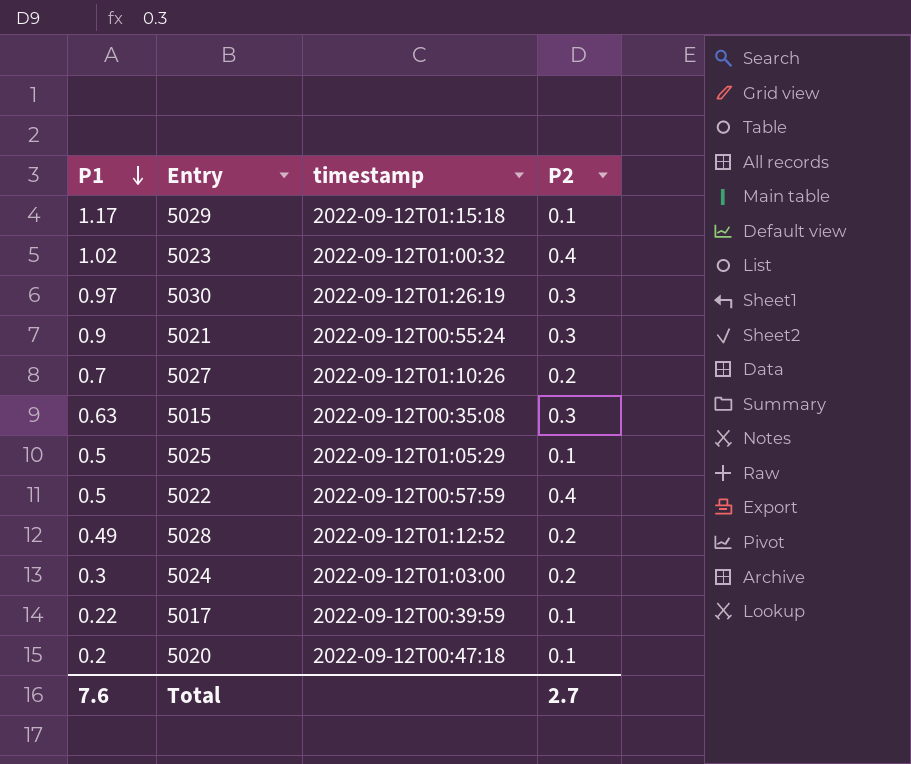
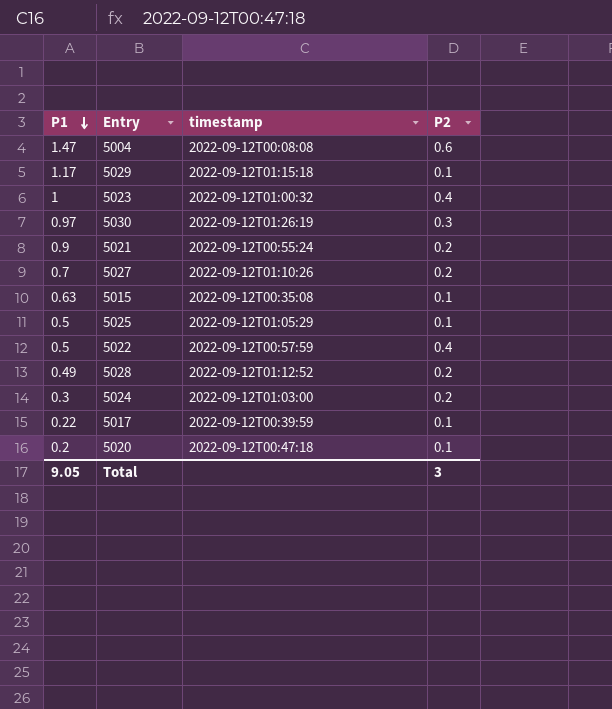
row 5004: none -> 1.47 | 2022-09-12T00:08:08 | 0.6
5023 | P1: 1.02 -> 1
5021 | P2: 0.3 -> 0.2
5015 | P2: 0.3 -> 0.1
Total | P1: 7.6 -> 9.05
Total | P2: 2.7 -> 3

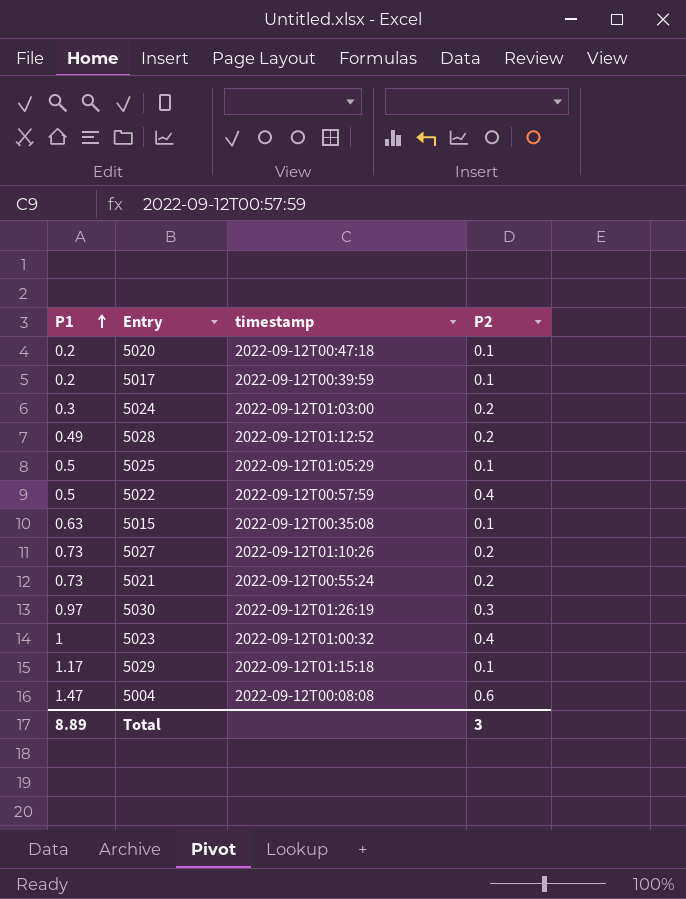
row order: P1 descending -> P1 ascending
5017 | P1: 0.22 -> 0.2
5027 | P1: 0.7 -> 0.73
5021 | P1: 0.9 -> 0.73
Total | P1: 9.05 -> 8.89

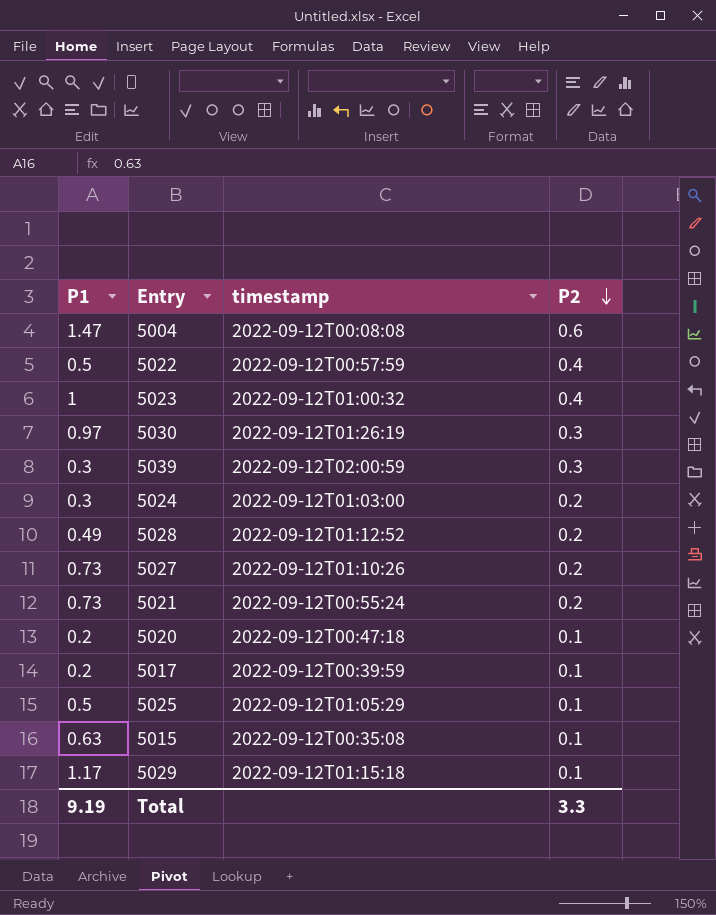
row order: P1 ascending -> P2 descending
row 5039: none -> 0.3 | 2022-09-12T02:00:59 | 0.3
Total | P1: 8.89 -> 9.19
Total | P2: 3 -> 3.3

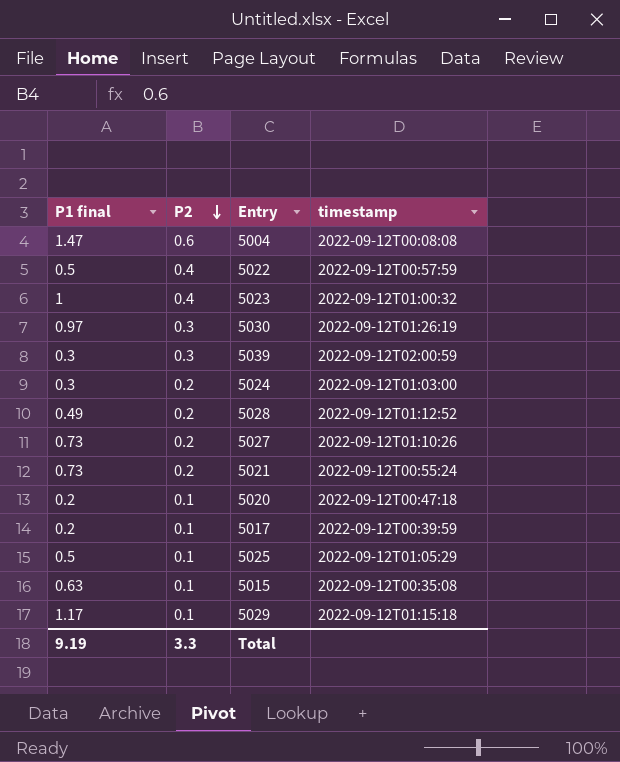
column name: P1 -> P1 final
column P2 | position: 4 -> 2

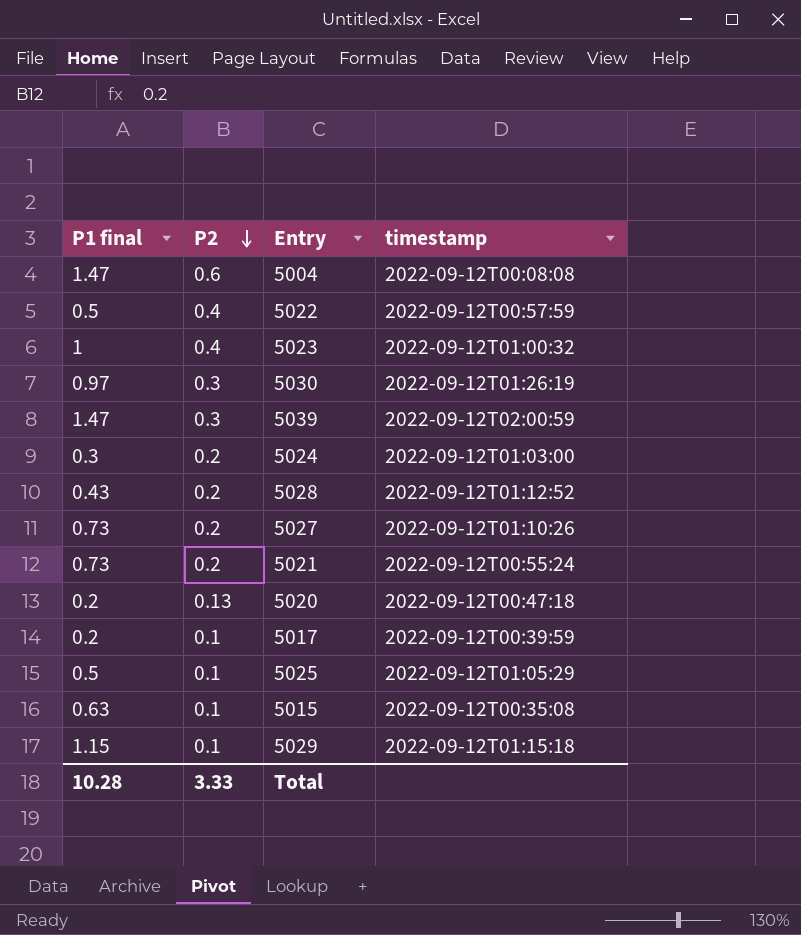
5039 | P1 final: 0.3 -> 1.47
5028 | P1 final: 0.49 -> 0.43
5020 | P2: 0.1 -> 0.13
5029 | P1 final: 1.17 -> 1.15
Total | P1 final: 9.19 -> 10.28
Total | P2: 3.3 -> 3.33

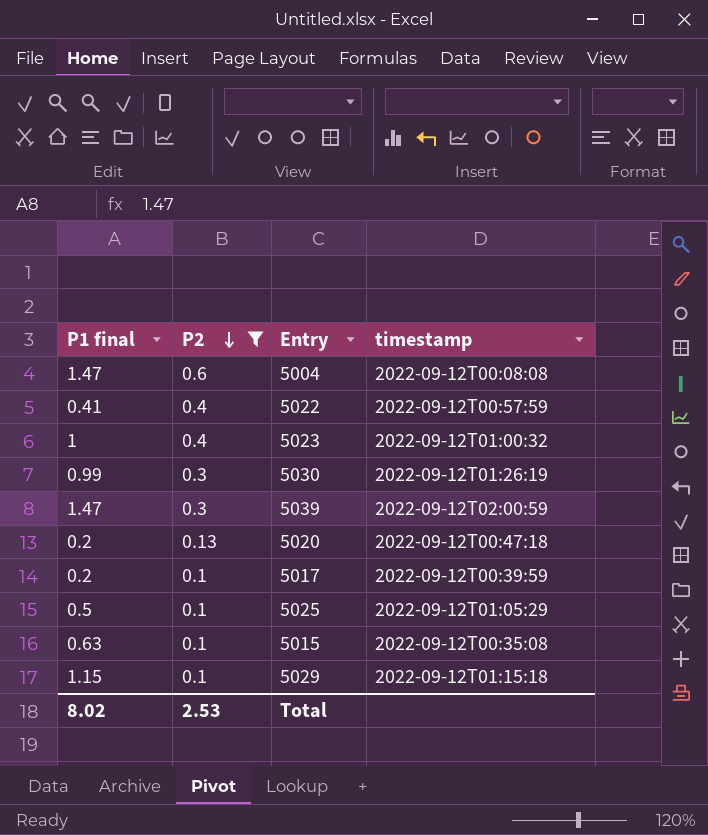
filter: none -> P2 != 0.2
5022 | P1 final: 0.5 -> 0.41
5030 | P1 final: 0.97 -> 0.99
Total | P1 final: 10.28 -> 8.02
Total | P2: 3.33 -> 2.53

